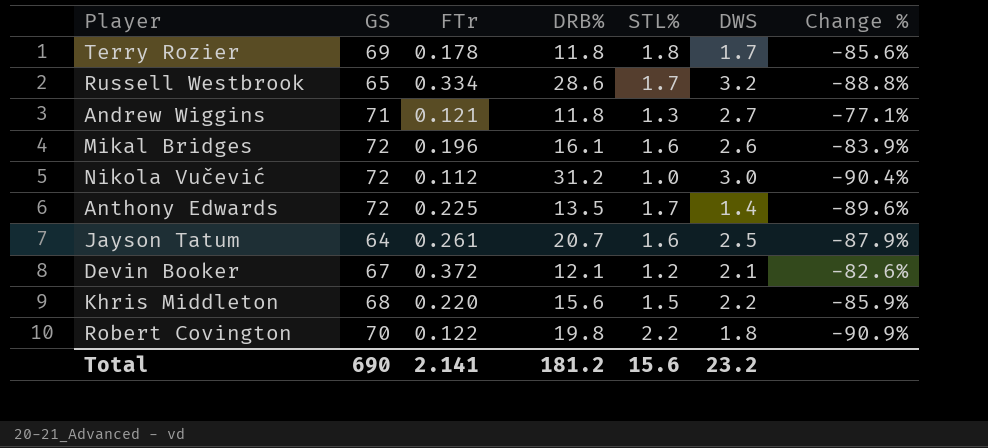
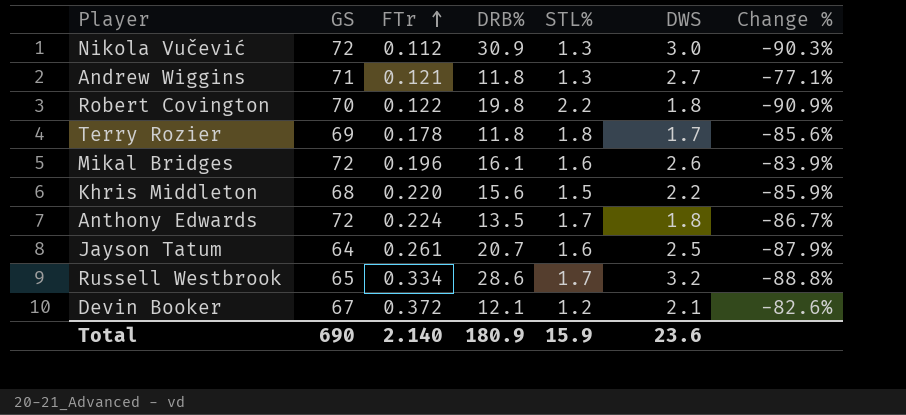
row order: none -> FTr ascending
Nikola Vučević | DRB%: 31.2 -> 30.9
Nikola Vučević | STL%: 1.0 -> 1.3
Nikola Vučević | Change %: -90.4% -> -90.3%
Anthony Edwards | FTr: 0.225 -> 0.224
Anthony Edwards | DWS: 1.4 -> 1.8
Anthony Edwards | Change %: -89.6% -> -86.7%
Total | FTr: 2.141 -> 2.140
Total | DRB%: 181.2 -> 180.9
Total | STL%: 15.6 -> 15.9
Total | DWS: 23.2 -> 23.6

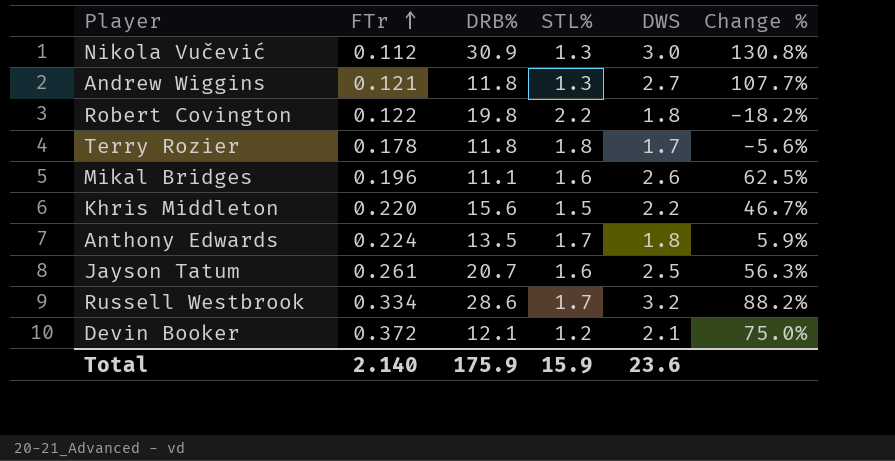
column GS | position: 2 -> none
column Change % | formula: ([DWS] - [DRB%]) / [DRB%] -> ([DWS] - [STL%]) / [STL%]
Mikal Bridges | DRB%: 16.1 -> 11.1
Total | DRB%: 180.9 -> 175.9

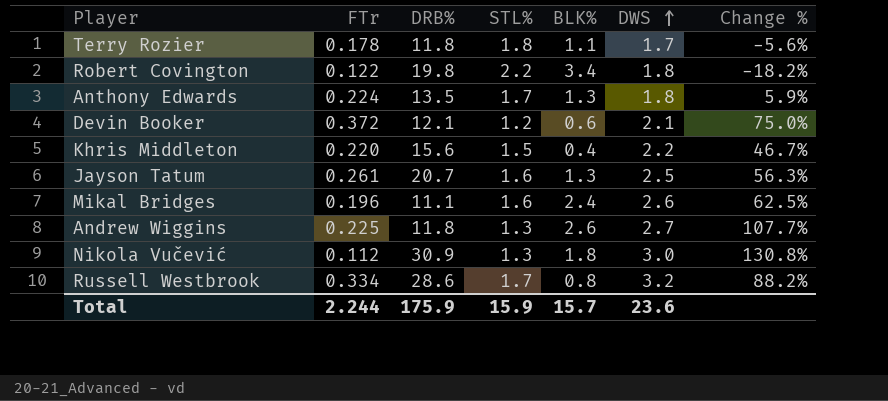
row order: FTr ascending -> DWS ascending
column BLK% | position: none -> 5
Andrew Wiggins | FTr: 0.121 -> 0.225
Total | FTr: 2.140 -> 2.244

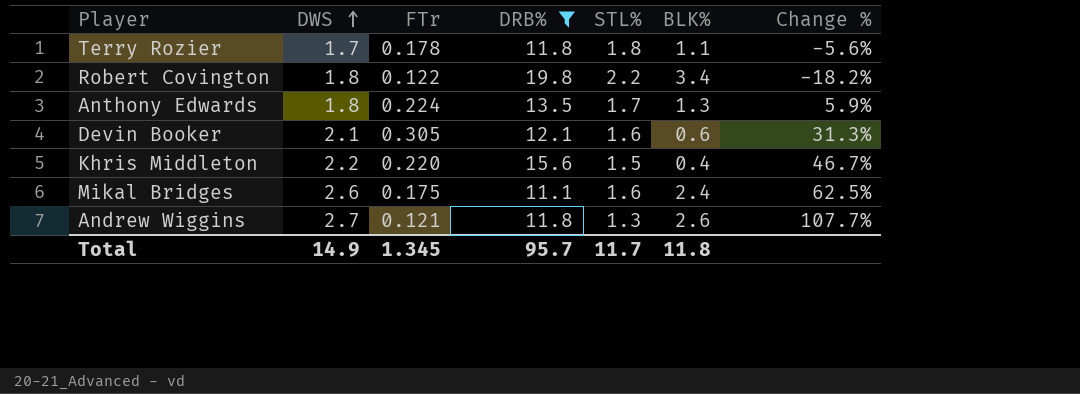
filter: none -> DRB% <= 19.8
column DWS | position: 6 -> 2
Devin Booker | FTr: 0.372 -> 0.305
Devin Booker | STL%: 1.2 -> 1.6
Devin Booker | Change %: 75.0% -> 31.3%
Mikal Bridges | FTr: 0.196 -> 0.175
Andrew Wiggins | FTr: 0.225 -> 0.121
Total | DWS: 23.6 -> 14.9
Total | FTr: 2.244 -> 1.345
Total | DRB%: 175.9 -> 95.7
Total | STL%: 15.9 -> 11.7
Total | BLK%: 15.7 -> 11.8

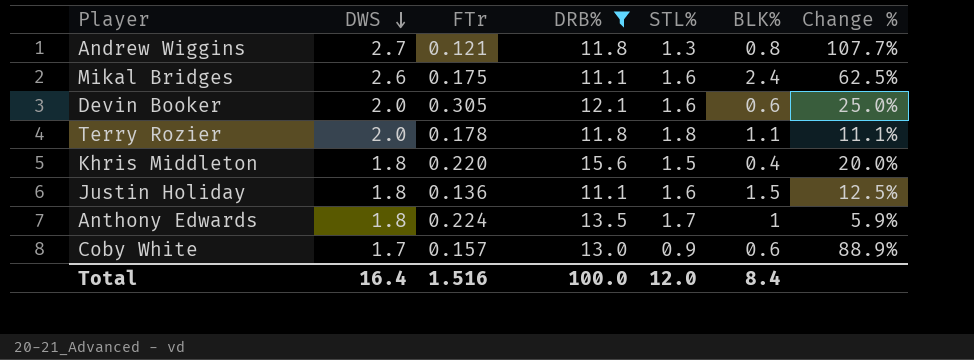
row order: DWS ascending -> DWS descending
row Robert Covington: 1.8 | 0.122 | 19.8 | 2.2 | 3.4 | -18.2% -> none
Andrew Wiggins | BLK%: 2.6 -> 0.8
Devin Booker | DWS: 2.1 -> 2.0
Devin Booker | Change %: 31.3% -> 25.0%
Terry Rozier | DWS: 1.7 -> 2.0
Terry Rozier | Change %: -5.6% -> 11.1%
Khris Middleton | DWS: 2.2 -> 1.8
Khris Middleton | Change %: 46.7% -> 20.0%
row Justin Holiday: none -> 1.8 | 0.136 | 11.1 | 1.6 | 1.5 | 12.5%
Anthony Edwards | BLK%: 1.3 -> 1
row Coby White: none -> 1.7 | 0.157 | 13.0 | 0.9 | 0.6 | 88.9%
Total | DWS: 14.9 -> 16.4
Total | FTr: 1.345 -> 1.516
Total | DRB%: 95.7 -> 100.0
Total | STL%: 11.7 -> 12.0
Total | BLK%: 11.8 -> 8.4

